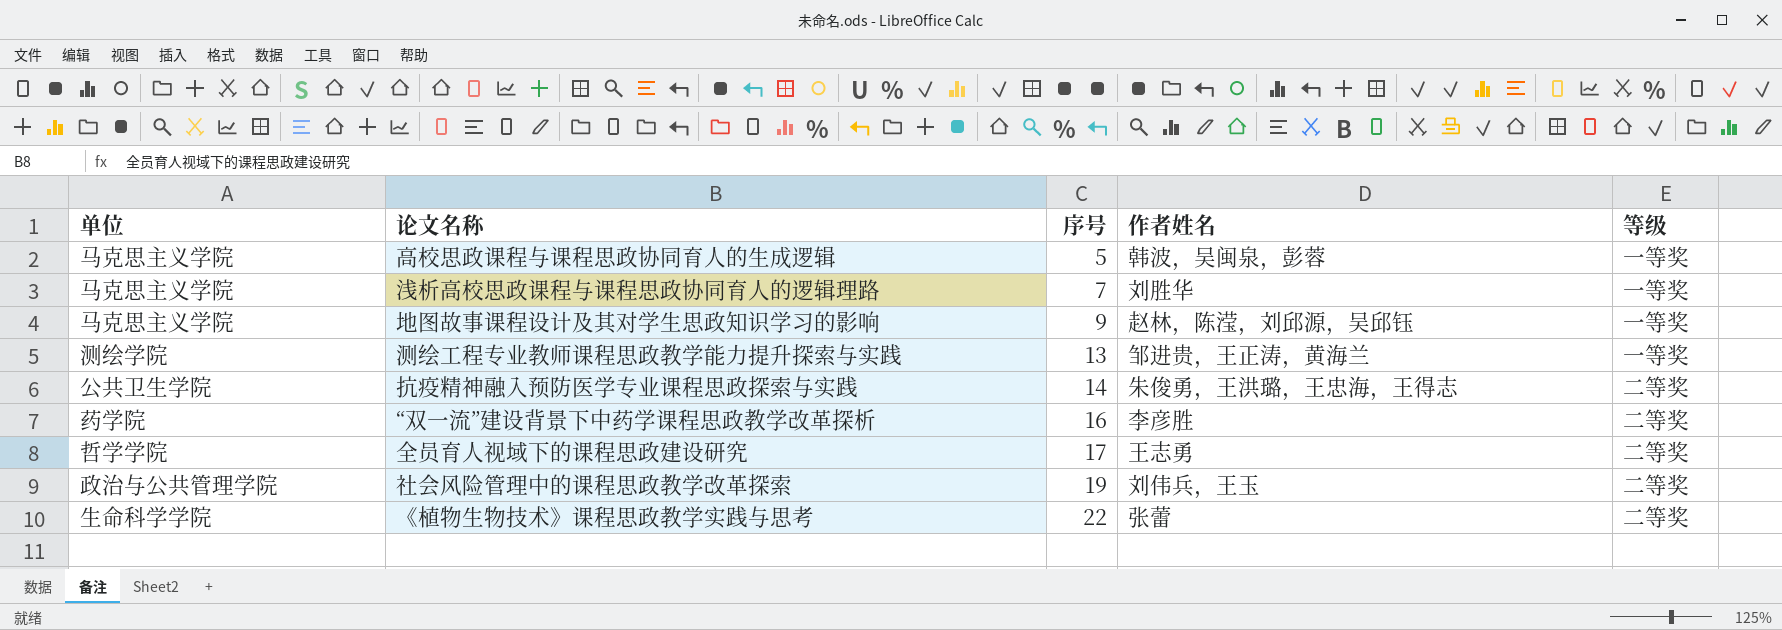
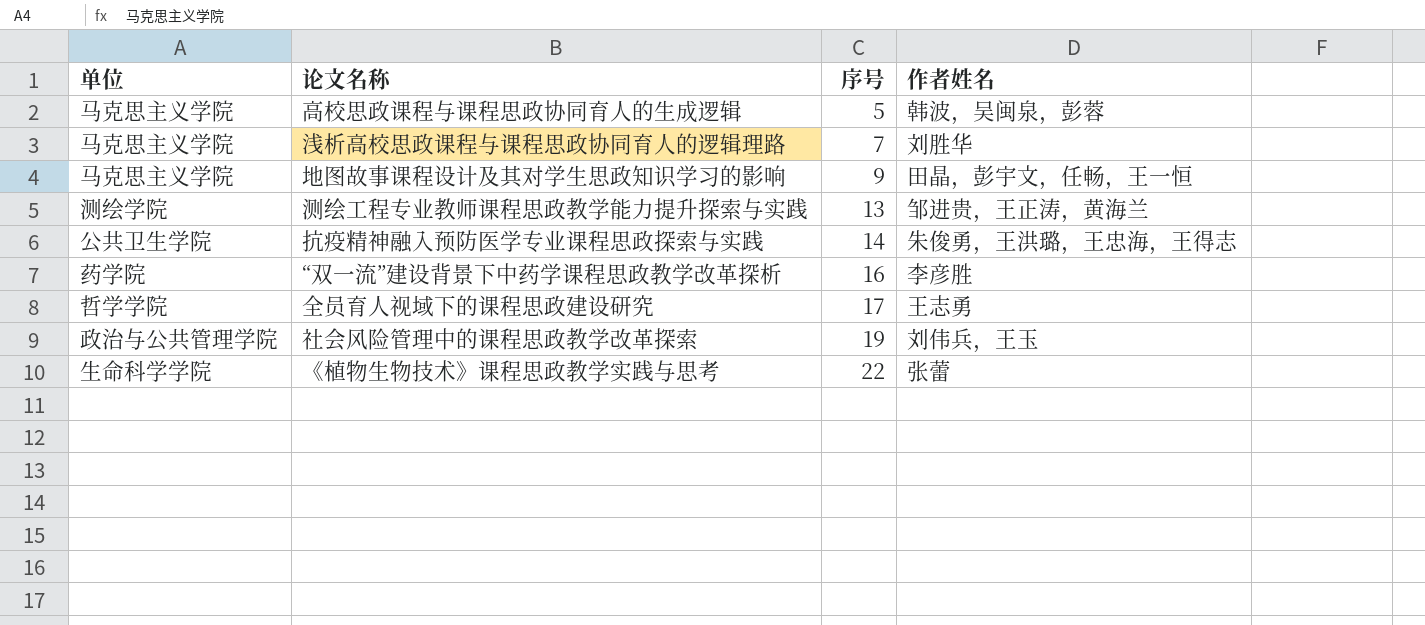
column 等级 | position: 5 -> none
地图故事课程设计及其对学生思政知识学习的影响 | 作者姓名: 赵林，陈滢，刘邱源，吴邱钰 -> 田晶，彭宇文，任畅，王一恒

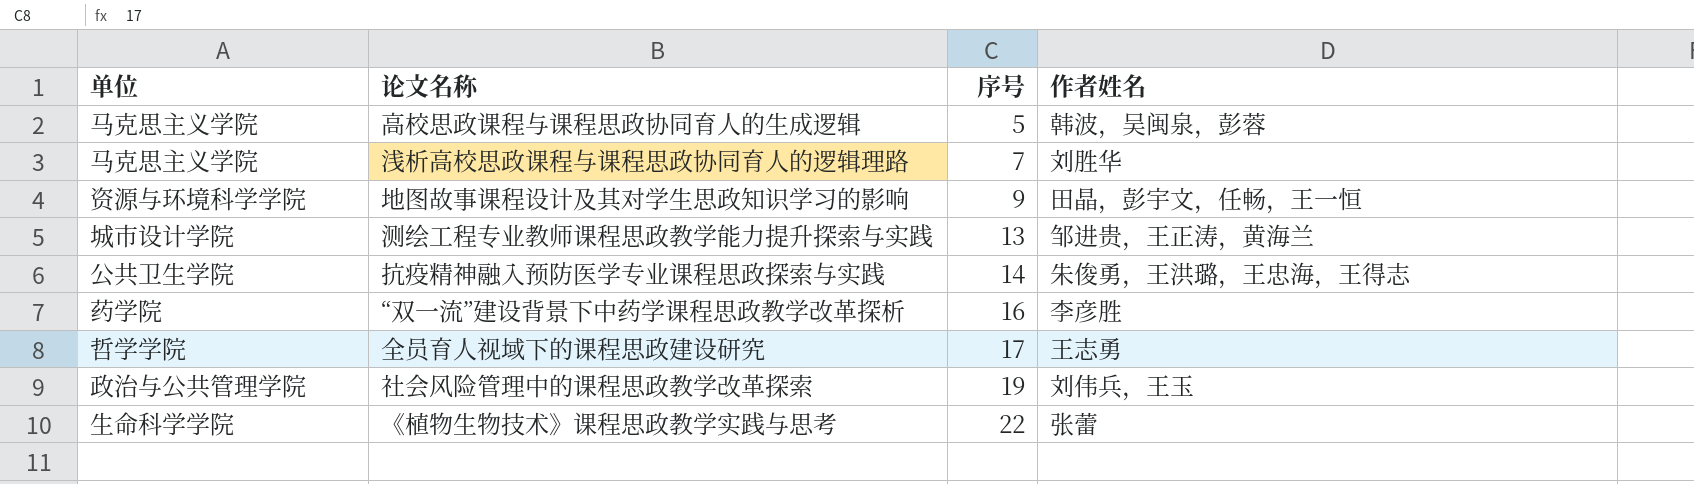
地图故事课程设计及其对学生思政知识学习的影响 | 单位: 马克思主义学院 -> 资源与环境科学学院
测绘工程专业教师课程思政教学能力提升探索与实践 | 单位: 测绘学院 -> 城市设计学院

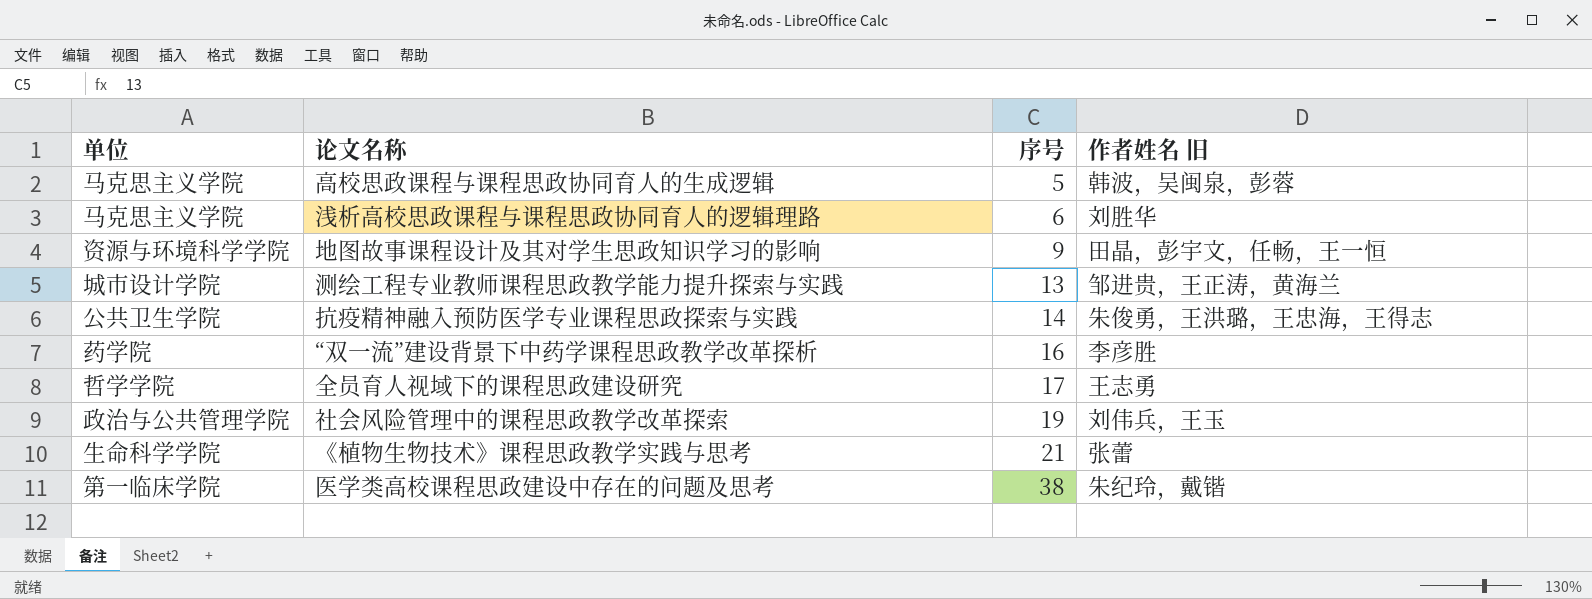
column name: 作者姓名 -> 作者姓名 旧
浅析高校思政课程与课程思政协同育人的逻辑理路 | 序号: 7 -> 6
《植物生物技术》课程思政教学实践与思考 | 序号: 22 -> 21
row 医学类高校课程思政建设中存在的问题及思考: none -> 第一临床学院 | 38 | 朱纪玲，戴锴

